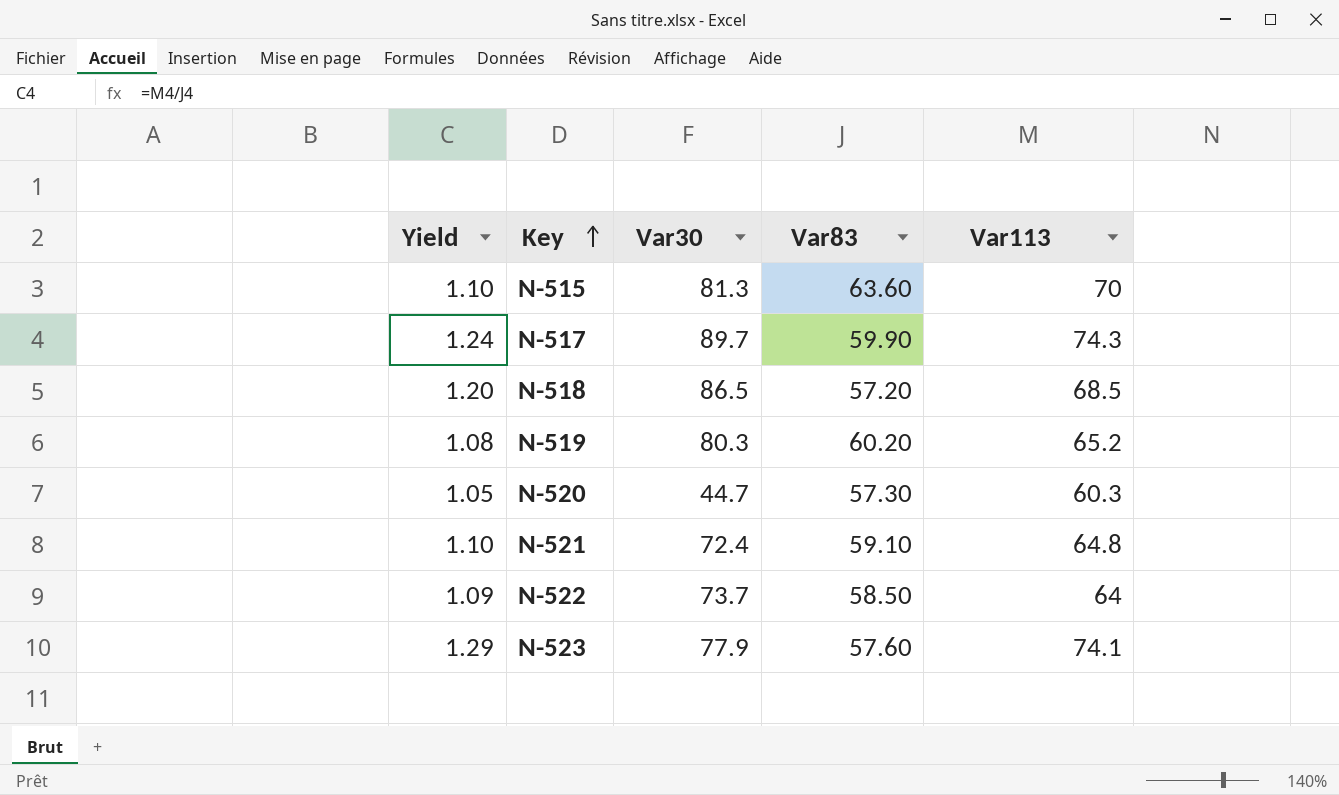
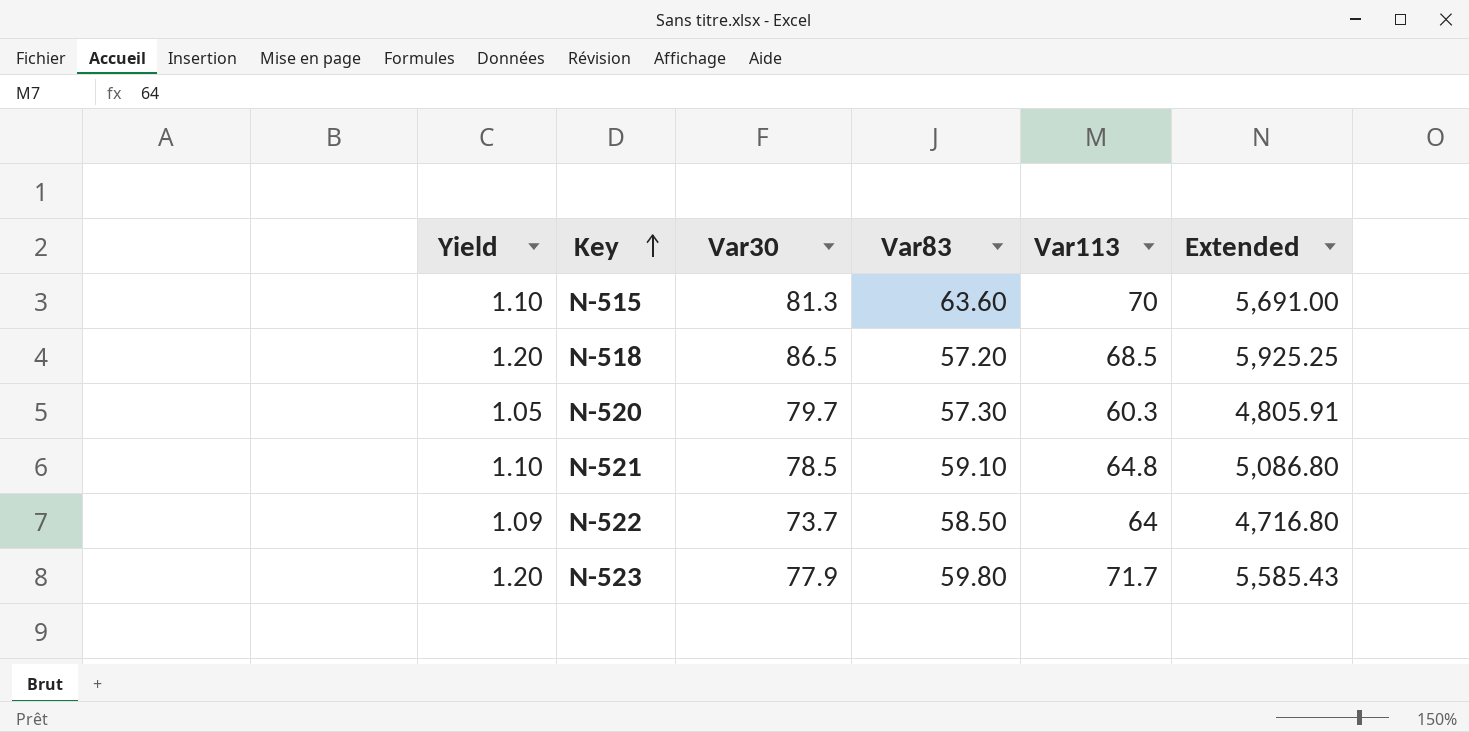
column Extended | formula: none -> [Var30] * [Var113]
row N-517: 1.24 | 89.7 | 59.90 | 74.3 -> none
row N-519: 1.08 | 80.3 | 60.20 | 65.2 -> none
N-520 | Var30: 44.7 -> 79.7
N-521 | Var30: 72.4 -> 78.5
N-523 | Yield: 1.29 -> 1.20
N-523 | Var83: 57.60 -> 59.80
N-523 | Var113: 74.1 -> 71.7

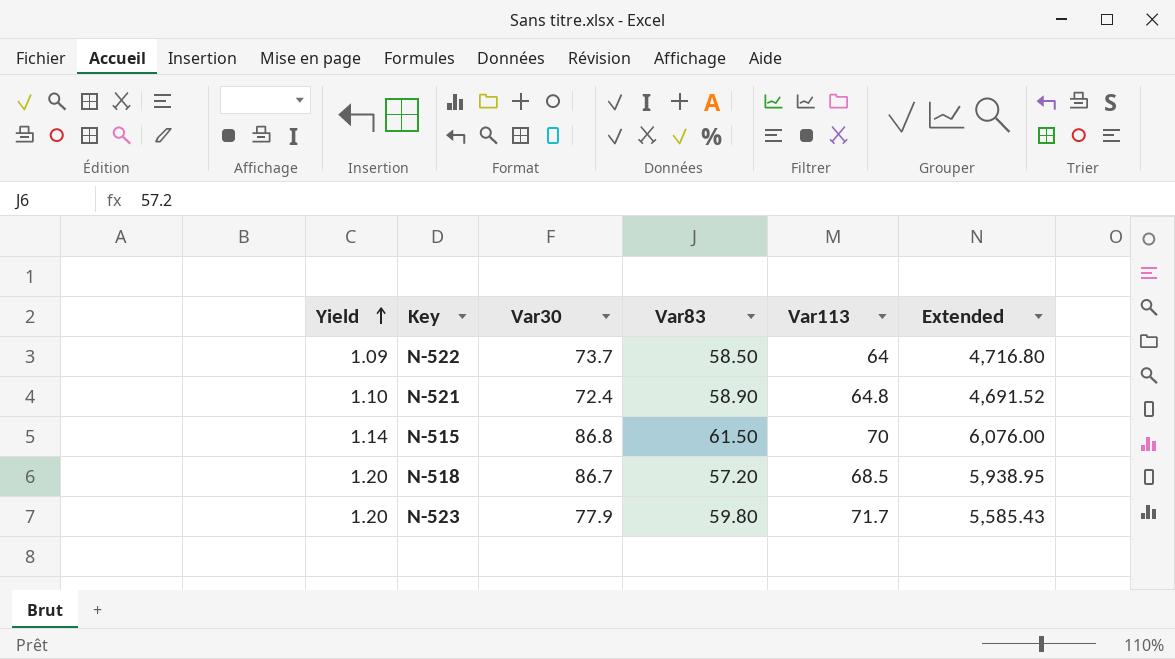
row order: Key ascending -> Yield ascending
row N-520: 1.05 | 79.7 | 57.30 | 60.3 | 4,805.91 -> none
N-521 | Var30: 78.5 -> 72.4
N-521 | Var83: 59.10 -> 58.90
N-521 | Extended: 5,086.80 -> 4,691.52
N-515 | Yield: 1.10 -> 1.14
N-515 | Var30: 81.3 -> 86.8
N-515 | Var83: 63.60 -> 61.50
N-515 | Extended: 5,691.00 -> 6,076.00
N-518 | Var30: 86.5 -> 86.7
N-518 | Extended: 5,925.25 -> 5,938.95

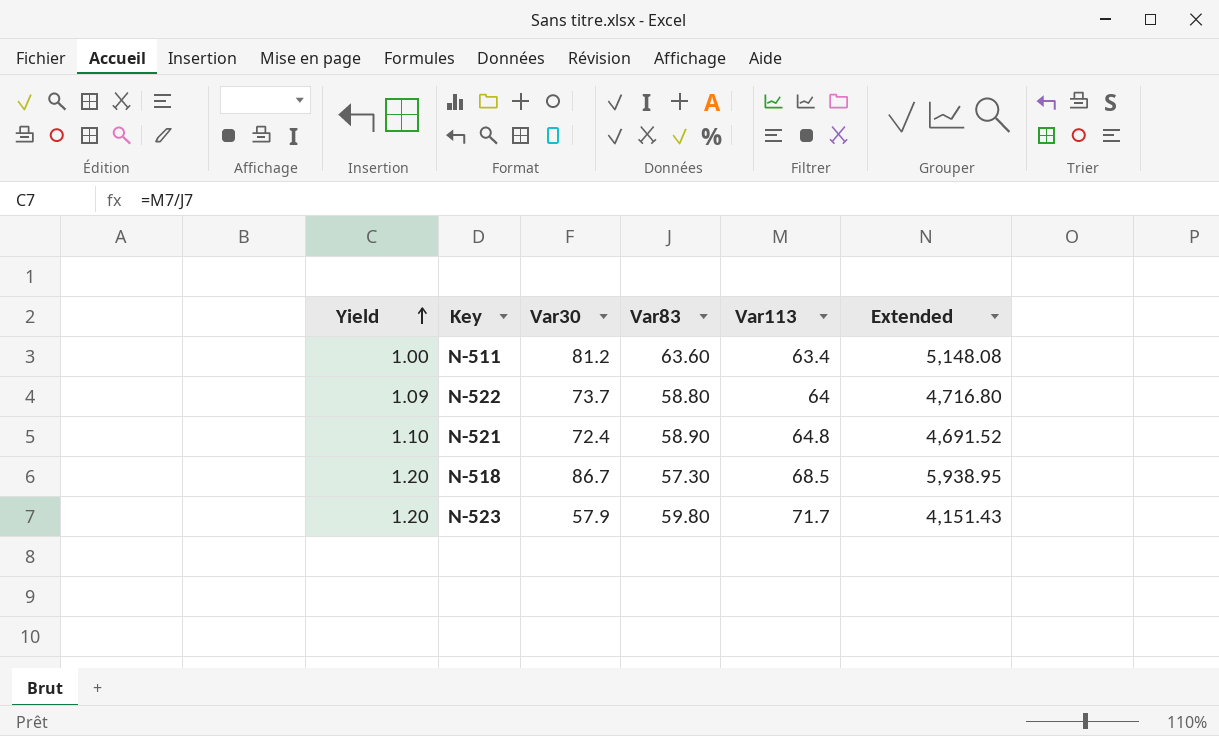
row N-515: 1.14 | 86.8 | 61.50 | 70 | 6,076.00 -> none
row N-511: none -> 1.00 | 81.2 | 63.60 | 63.4 | 5,148.08
N-522 | Var83: 58.50 -> 58.80
N-518 | Var83: 57.20 -> 57.30
N-523 | Var30: 77.9 -> 57.9
N-523 | Extended: 5,585.43 -> 4,151.43

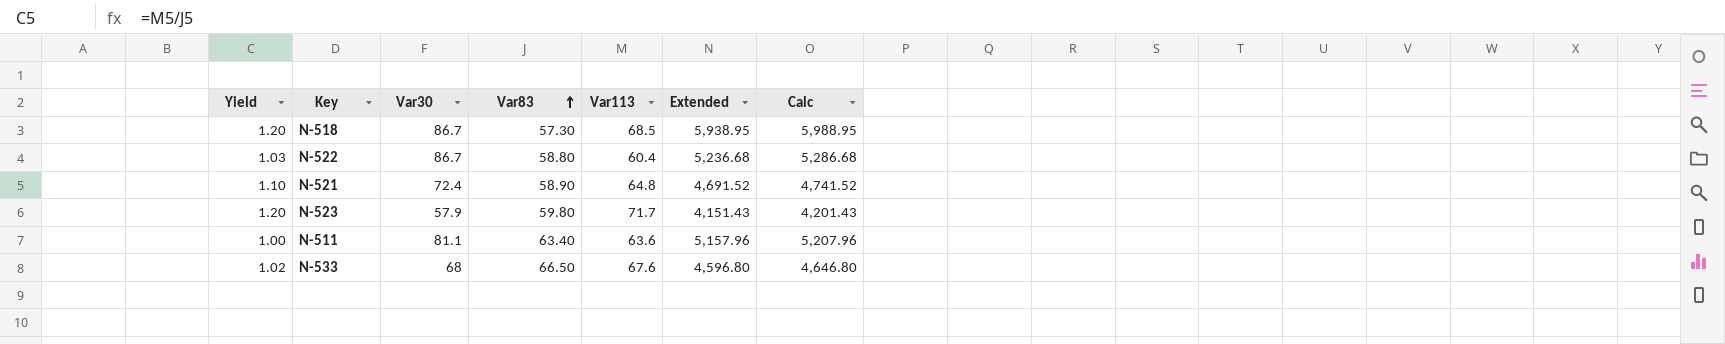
row order: Yield ascending -> Var83 ascending
column Calc | formula: none -> [Extended] + 50
N-522 | Yield: 1.09 -> 1.03
N-522 | Var30: 73.7 -> 86.7
N-522 | Var113: 64 -> 60.4
N-522 | Extended: 4,716.80 -> 5,236.68
N-511 | Var30: 81.2 -> 81.1
N-511 | Var83: 63.60 -> 63.40
N-511 | Var113: 63.4 -> 63.6
N-511 | Extended: 5,148.08 -> 5,157.96
row N-533: none -> 1.02 | 68 | 66.50 | 67.6 | 4,596.80 | 4,646.80

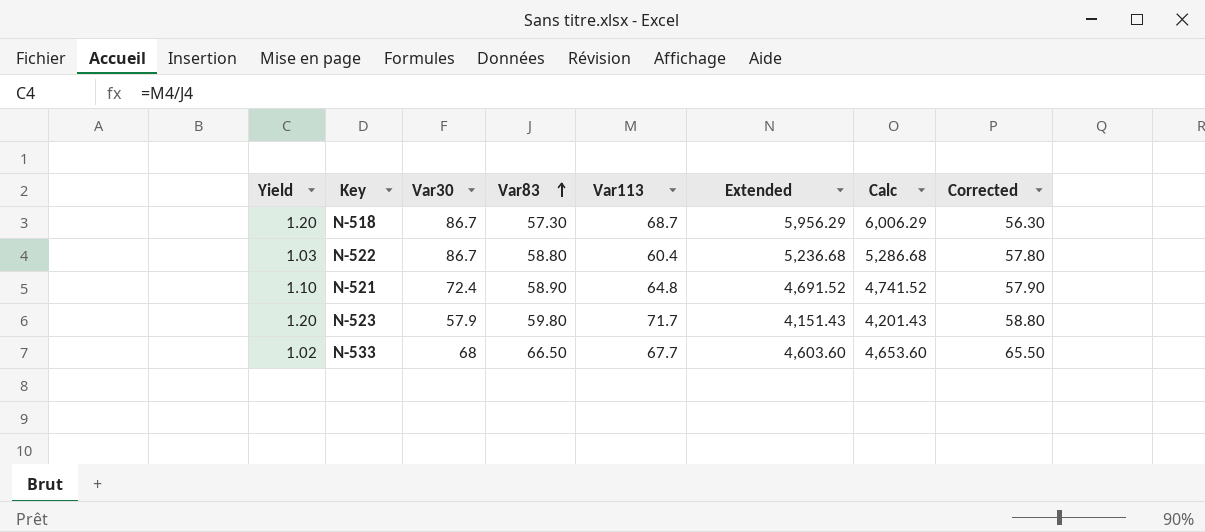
column Corrected | formula: none -> [Var83] - 1
row N-511: 1.00 | 81.1 | 63.40 | 63.6 | 5,157.96 | 5,207.96 -> none
N-518 | Var113: 68.5 -> 68.7
N-518 | Extended: 5,938.95 -> 5,956.29
N-518 | Calc: 5,988.95 -> 6,006.29
N-533 | Var113: 67.6 -> 67.7
N-533 | Extended: 4,596.80 -> 4,603.60
N-533 | Calc: 4,646.80 -> 4,653.60

